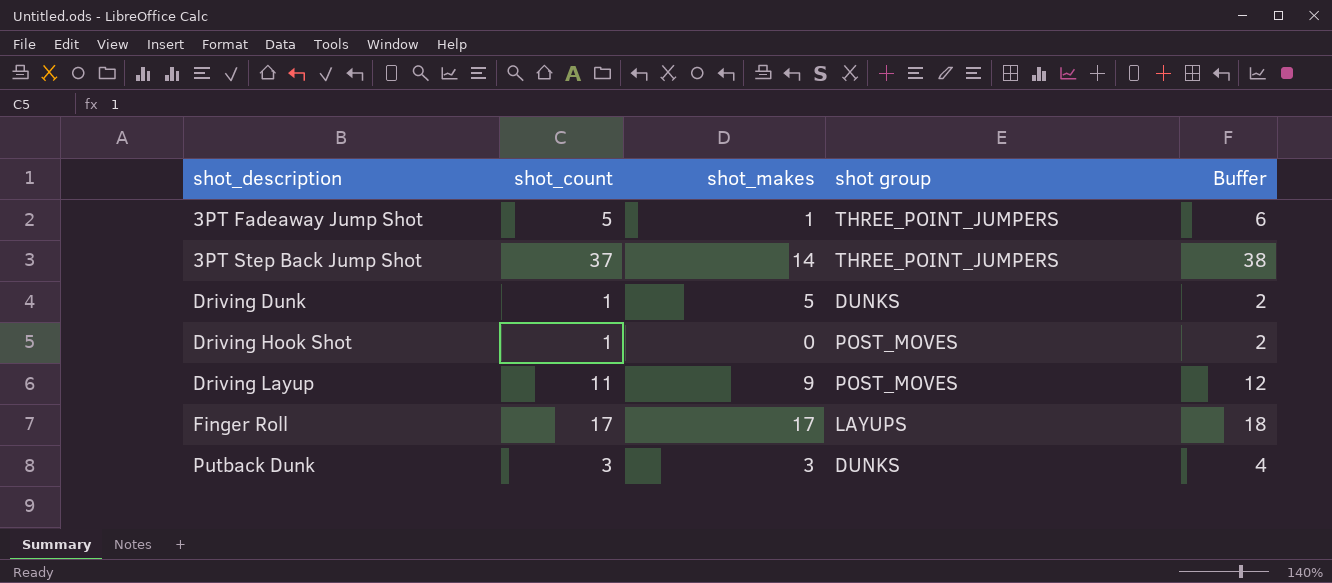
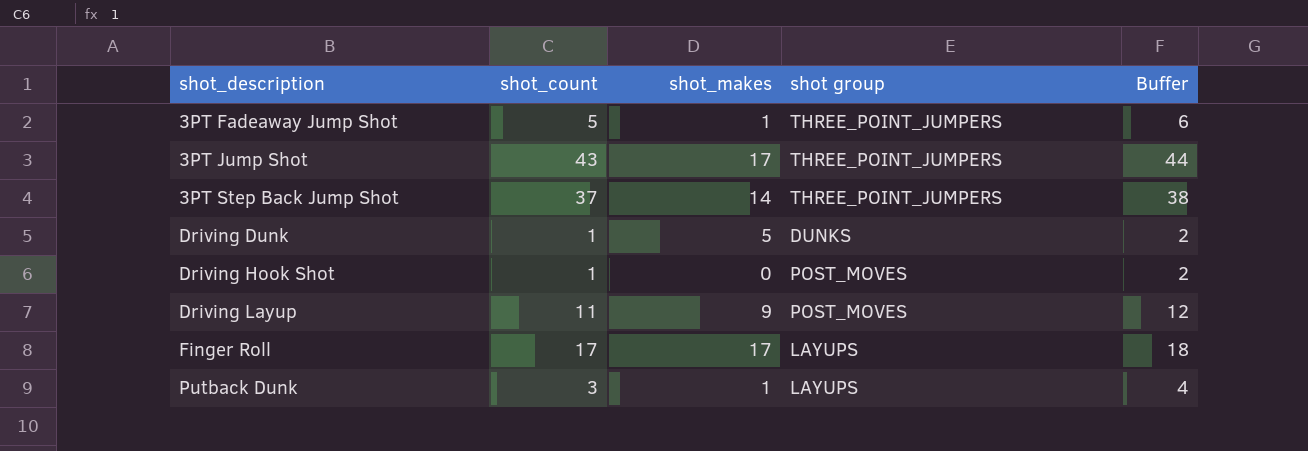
row 3PT Jump Shot: none -> 43 | 17 | THREE_POINT_JUMPERS | 44
Putback Dunk | shot_makes: 3 -> 1
Putback Dunk | shot group: DUNKS -> LAYUPS

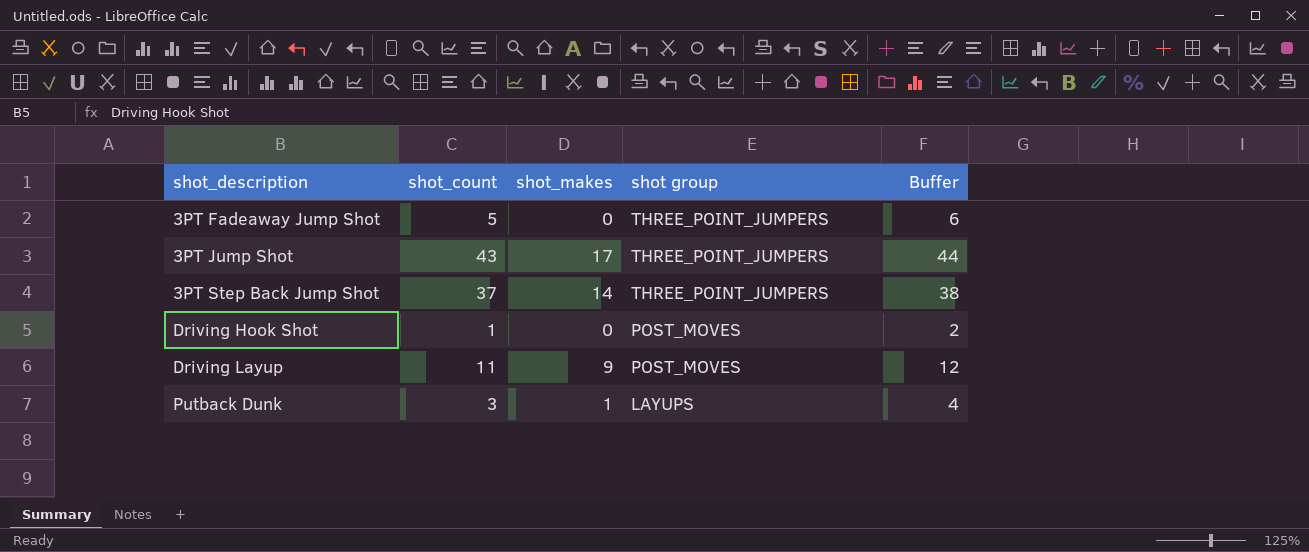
row Driving Dunk: 1 | 5 | DUNKS | 2 -> none
row Finger Roll: 17 | 17 | LAYUPS | 18 -> none
3PT Fadeaway Jump Shot | shot_makes: 1 -> 0

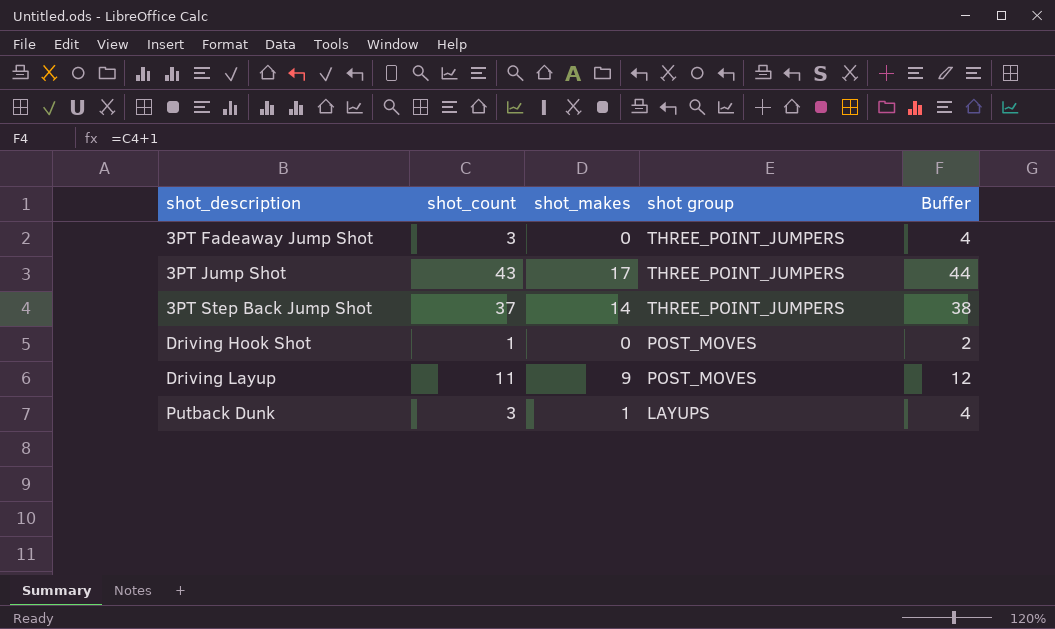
3PT Fadeaway Jump Shot | shot_count: 5 -> 3
3PT Fadeaway Jump Shot | Buffer: 6 -> 4

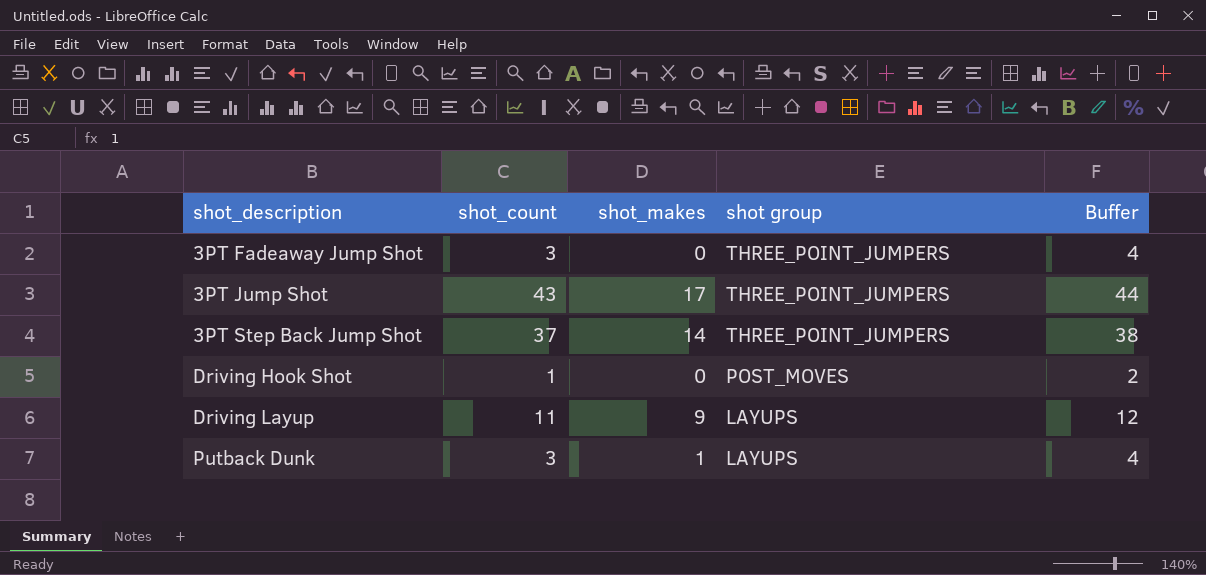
Driving Layup | shot group: POST_MOVES -> LAYUPS

